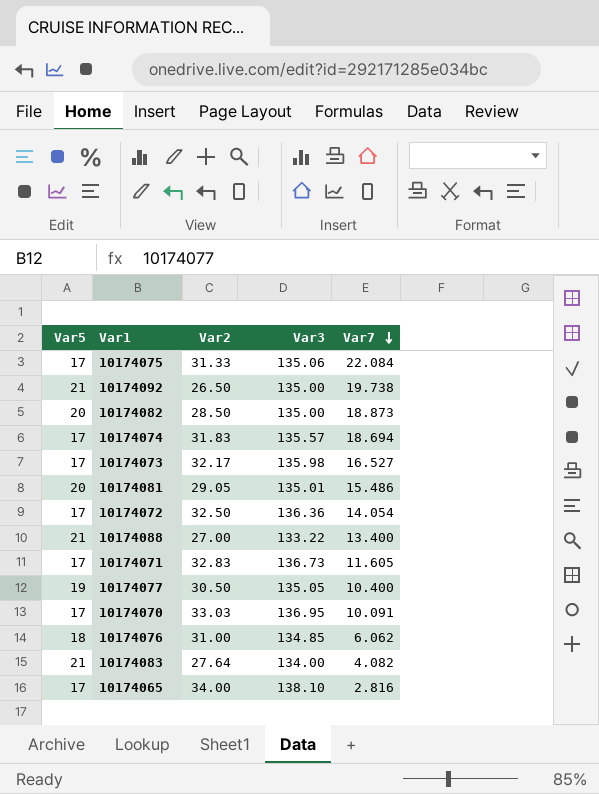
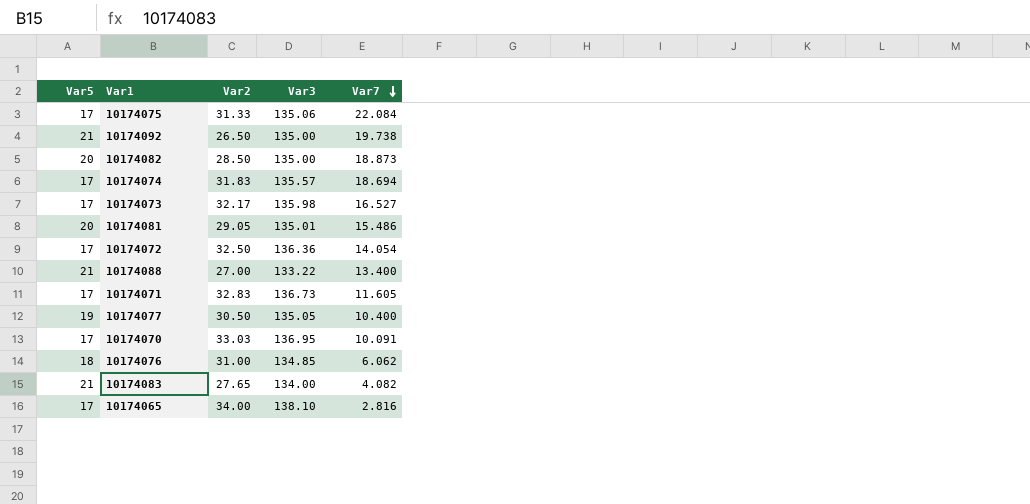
10174083 | Var2: 27.64 -> 27.65

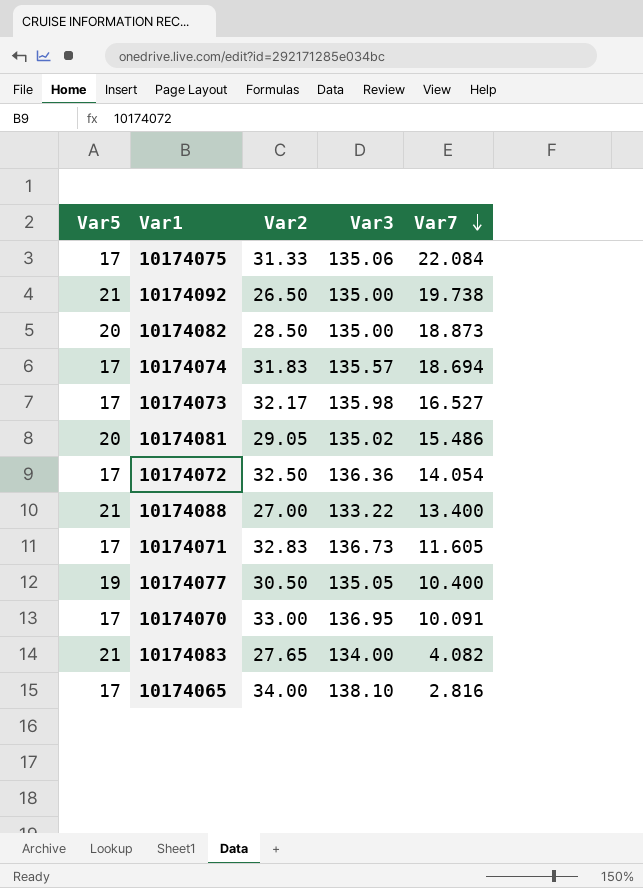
row 10174076: 18 | 31.00 | 134.85 | 6.062 -> none
10174081 | Var3: 135.01 -> 135.02
10174070 | Var2: 33.03 -> 33.00

